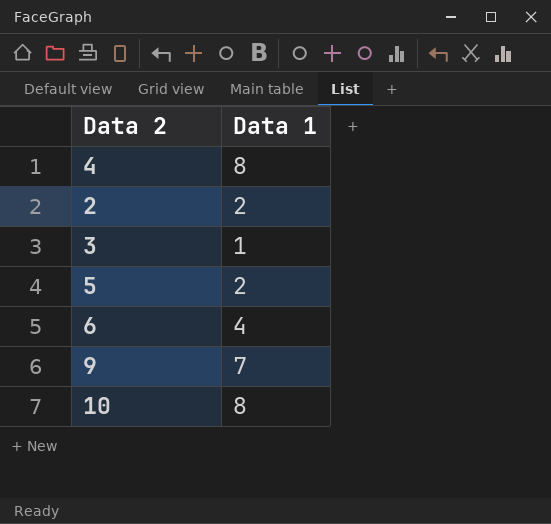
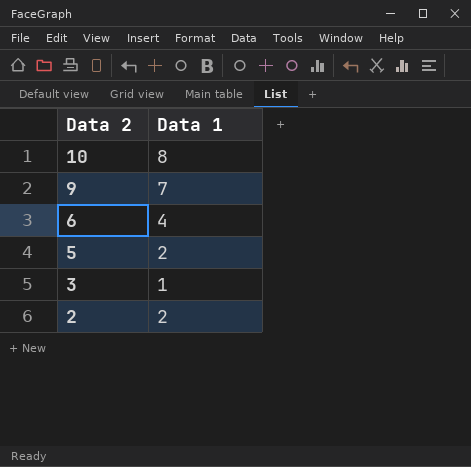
row order: none -> Data 2 descending
row 4: 8 -> none

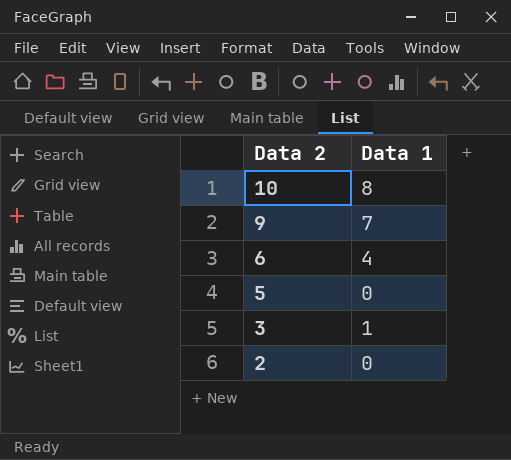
5 | Data 1: 2 -> 0
2 | Data 1: 2 -> 0

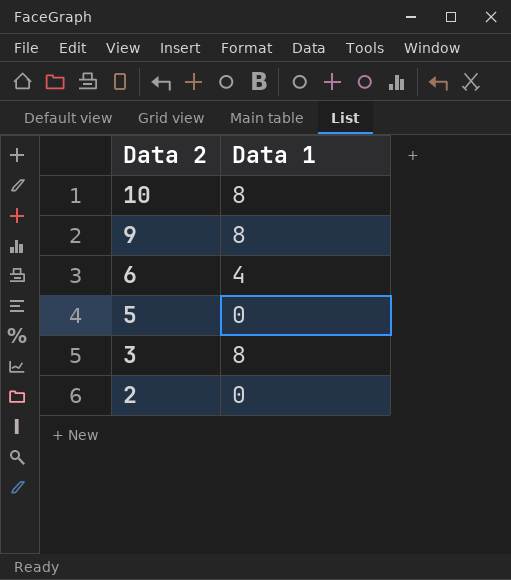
9 | Data 1: 7 -> 8
3 | Data 1: 1 -> 8

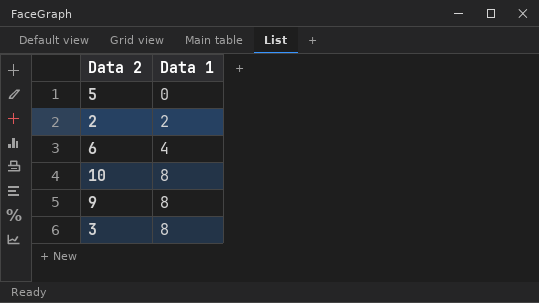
row order: Data 2 descending -> Data 1 ascending
2 | Data 1: 0 -> 2

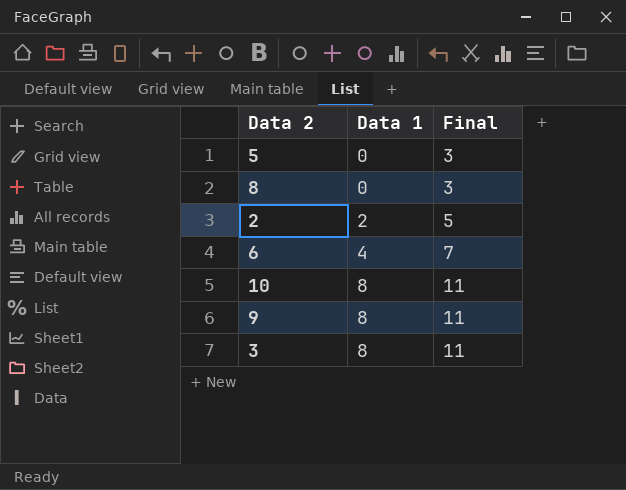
column Final | formula: none -> [Data 1] + 3
row 8: none -> 0 | 3

